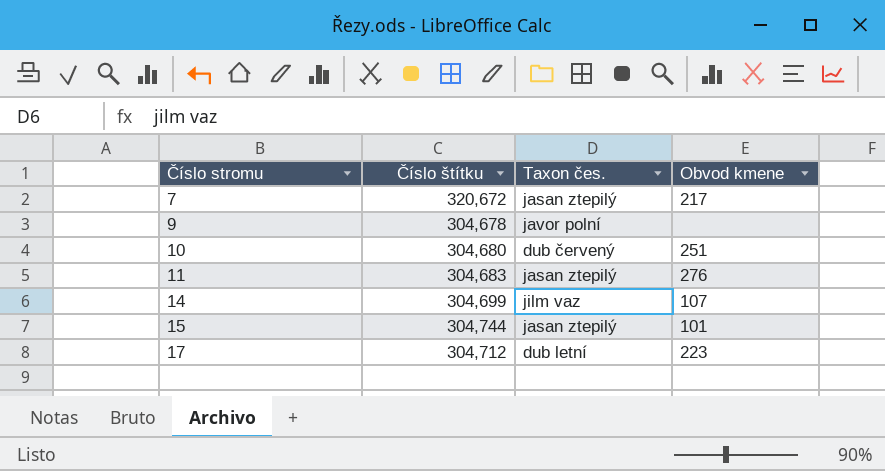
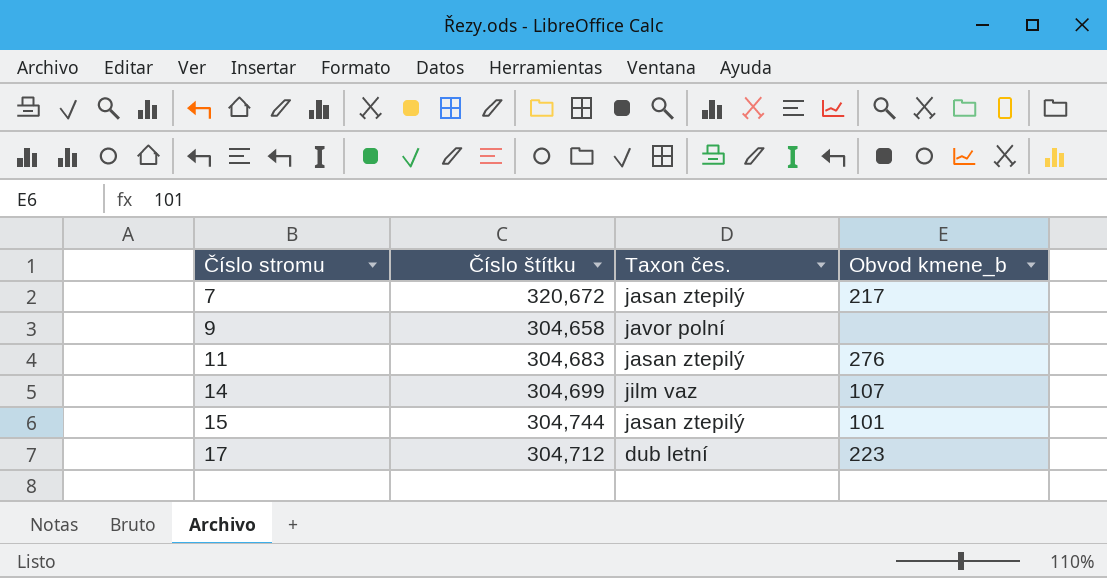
column name: Obvod kmene -> Obvod kmene_b
row 10: 304,680 | dub červený | 251 -> none
9 | Číslo štítku: 304,678 -> 304,658

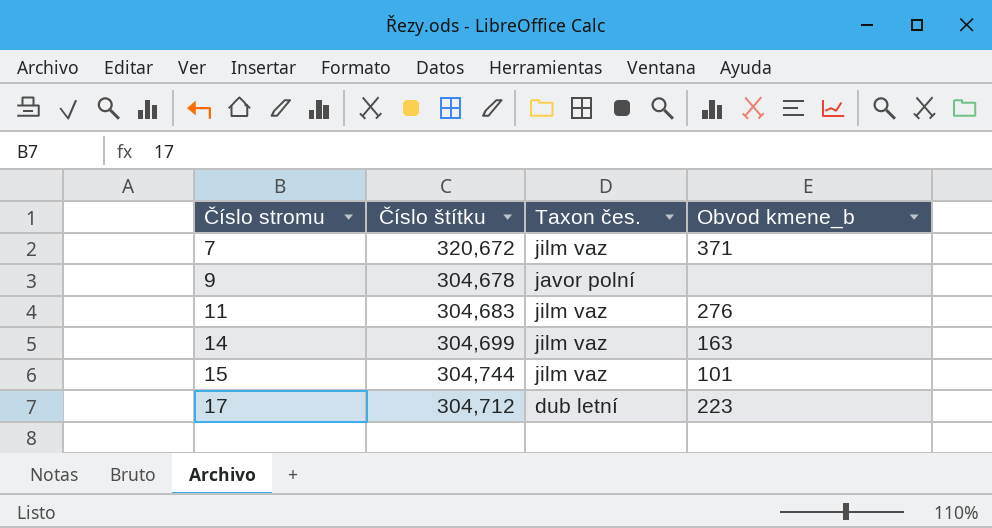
7 | Taxon čes.: jasan ztepilý -> jilm vaz
7 | Obvod kmene_b: 217 -> 371
9 | Číslo štítku: 304,658 -> 304,678
11 | Taxon čes.: jasan ztepilý -> jilm vaz
14 | Obvod kmene_b: 107 -> 163
15 | Taxon čes.: jasan ztepilý -> jilm vaz

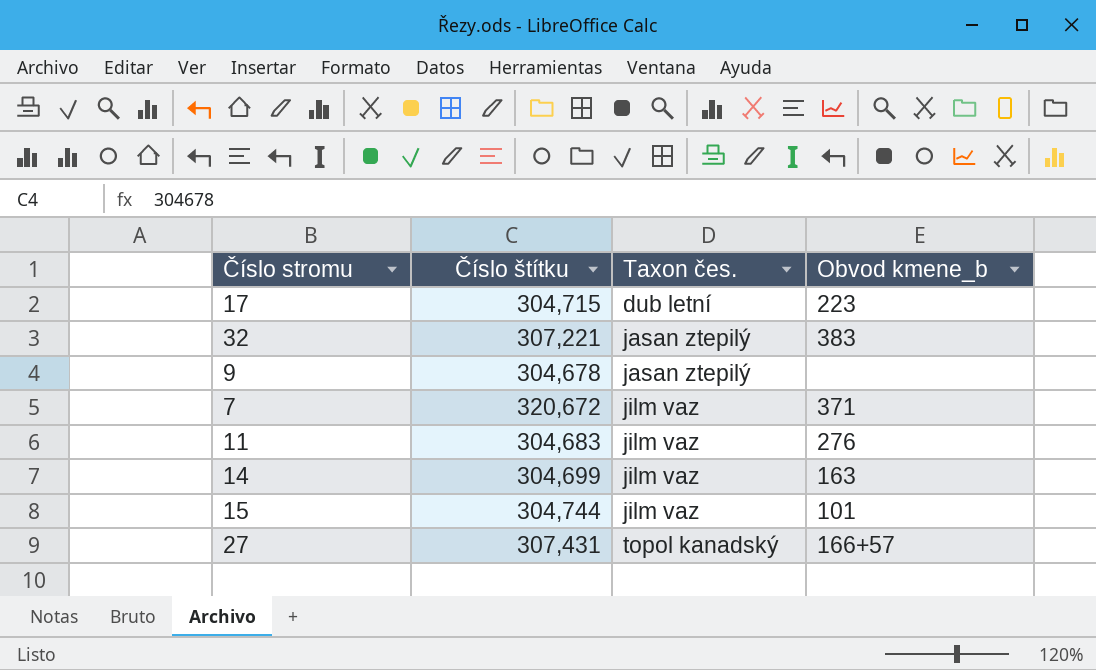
row order: Číslo stromu ascending -> Taxon čes. ascending
17 | Číslo štítku: 304,712 -> 304,715
row 32: none -> 307,221 | jasan ztepilý | 383
9 | Taxon čes.: javor polní -> jasan ztepilý
row 27: none -> 307,431 | topol kanadský | 166+57

